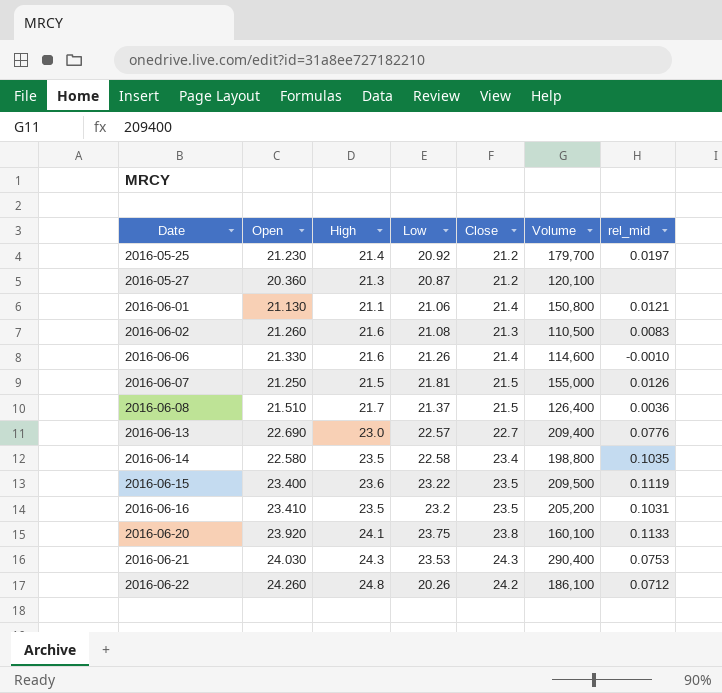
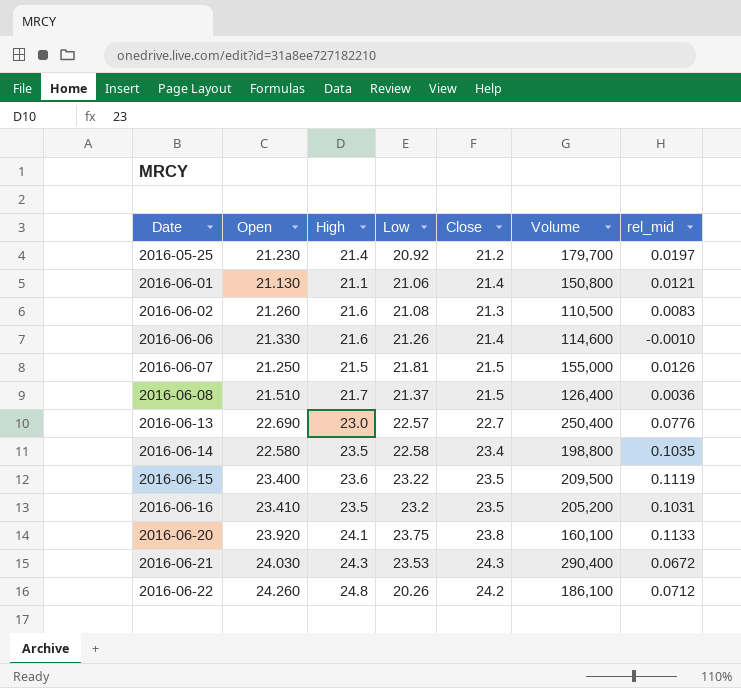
row 2016-05-27: 20.360 | 21.3 | 20.87 | 21.2 | 120,100 | none -> none
2016-06-13 | Volume: 209,400 -> 250,400
2016-06-21 | rel_mid: 0.0753 -> 0.0672

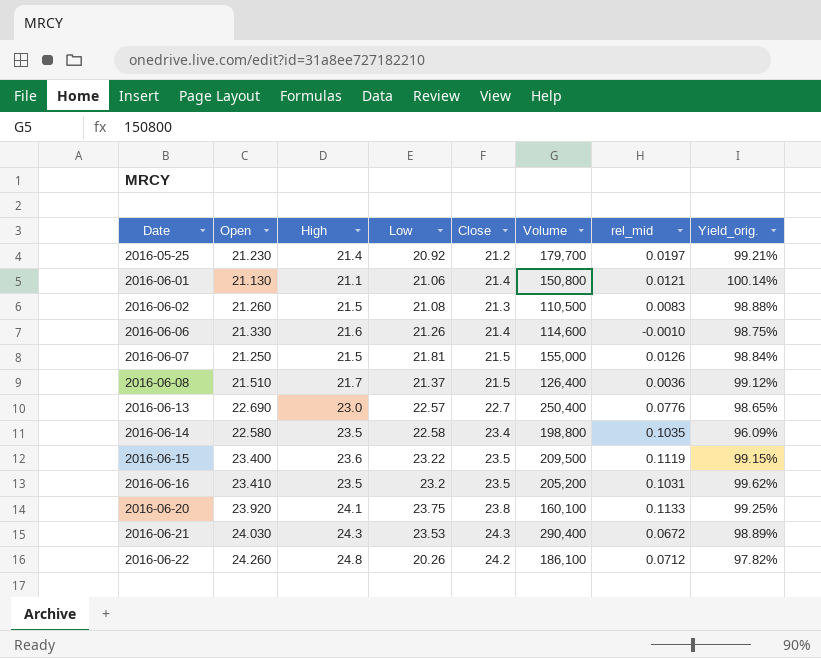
column Yield_orig. | formula: none -> [Open] / [High]
2016-06-02 | High: 21.6 -> 21.5

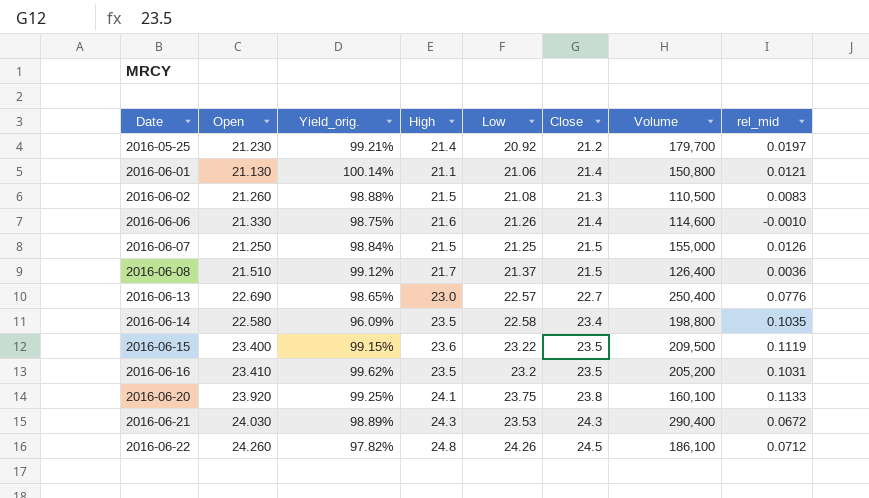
column Yield_orig. | position: 8 -> 3
2016-06-07 | Low: 21.81 -> 21.25
2016-06-22 | Low: 20.26 -> 24.26
2016-06-22 | Close: 24.2 -> 24.5

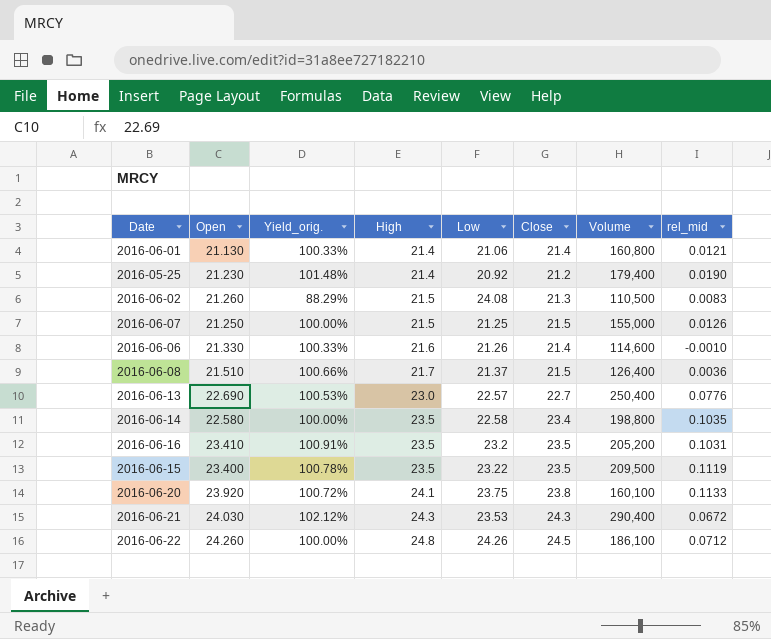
row order: Date ascending -> High ascending
column Yield_orig. | formula: [Open] / [High] -> [Open] / [Low]
2016-06-01 | High: 21.1 -> 21.4
2016-06-01 | Volume: 150,800 -> 160,800
2016-05-25 | Volume: 179,700 -> 179,400
2016-05-25 | rel_mid: 0.0197 -> 0.0190
2016-06-02 | Low: 21.08 -> 24.08
2016-06-15 | High: 23.6 -> 23.5

